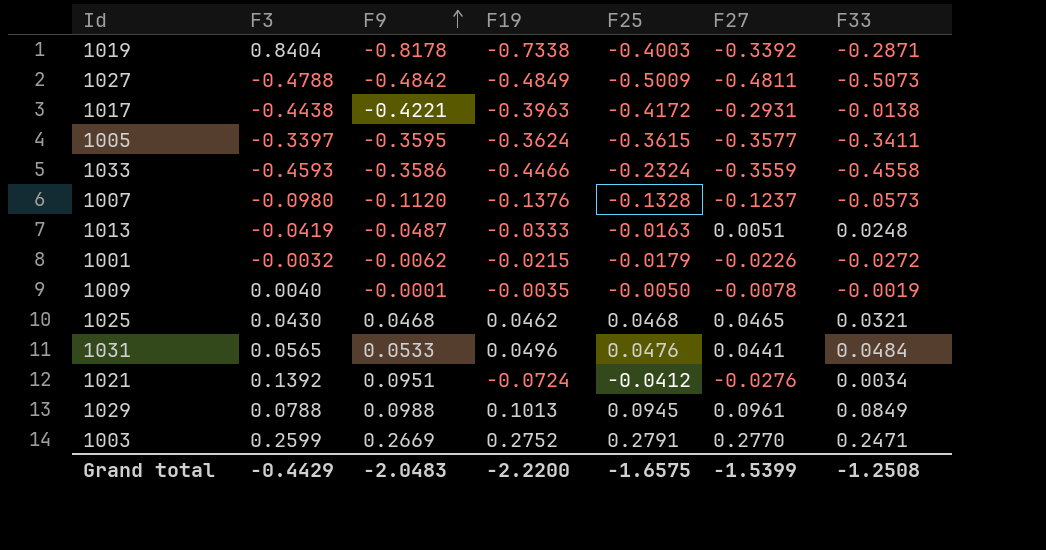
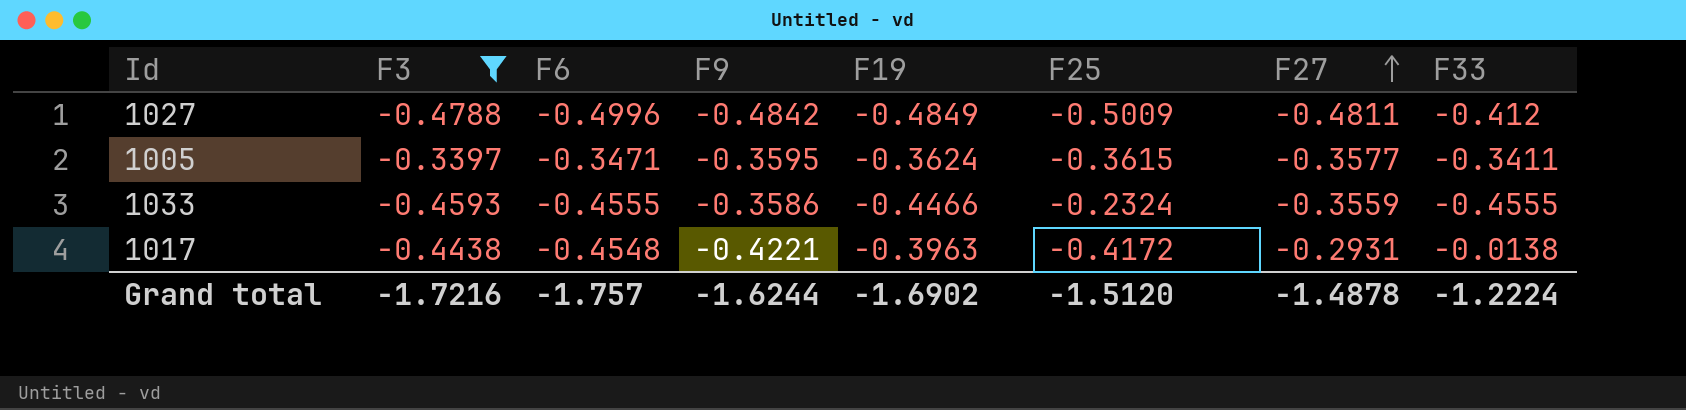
filter: none -> F3 <= -0.3397
row order: F9 ascending -> F27 ascending
column F6 | position: none -> 3
1027 | F33: -0.5073 -> -0.412
1033 | F33: -0.4558 -> -0.4555
Grand total | F3: -0.4429 -> -1.7216
Grand total | F9: -2.0483 -> -1.6244
Grand total | F19: -2.2200 -> -1.6902
Grand total | F25: -1.6575 -> -1.5120
Grand total | F27: -1.5399 -> -1.4878
Grand total | F33: -1.2508 -> -1.2224

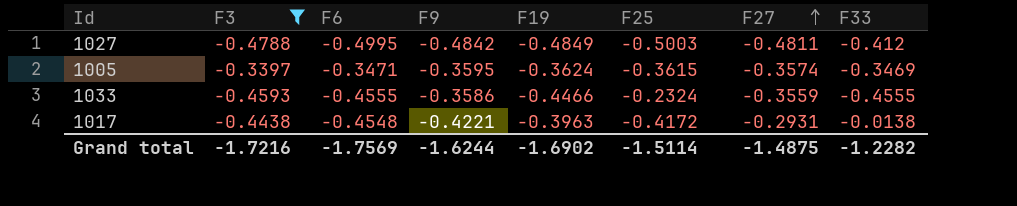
1027 | F6: -0.4996 -> -0.4995
1027 | F25: -0.5009 -> -0.5003
1005 | F27: -0.3577 -> -0.3574
1005 | F33: -0.3411 -> -0.3469
Grand total | F6: -1.757 -> -1.7569
Grand total | F25: -1.5120 -> -1.5114
Grand total | F27: -1.4878 -> -1.4875
Grand total | F33: -1.2224 -> -1.2282

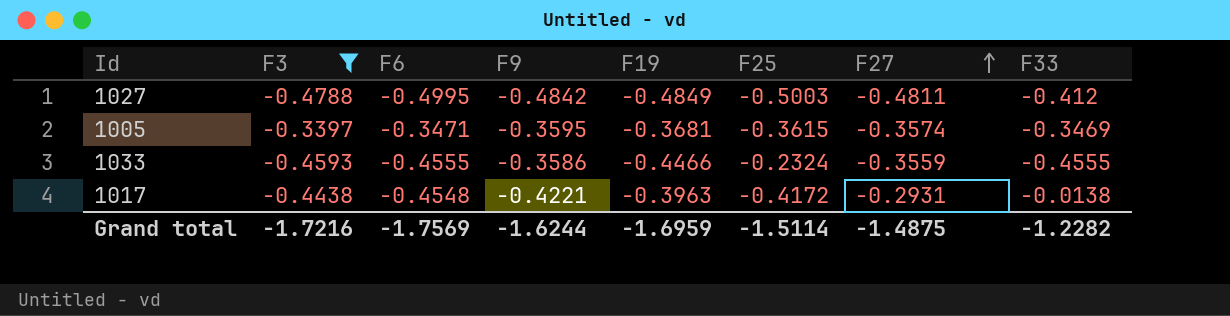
1005 | F19: -0.3624 -> -0.3681
Grand total | F19: -1.6902 -> -1.6959

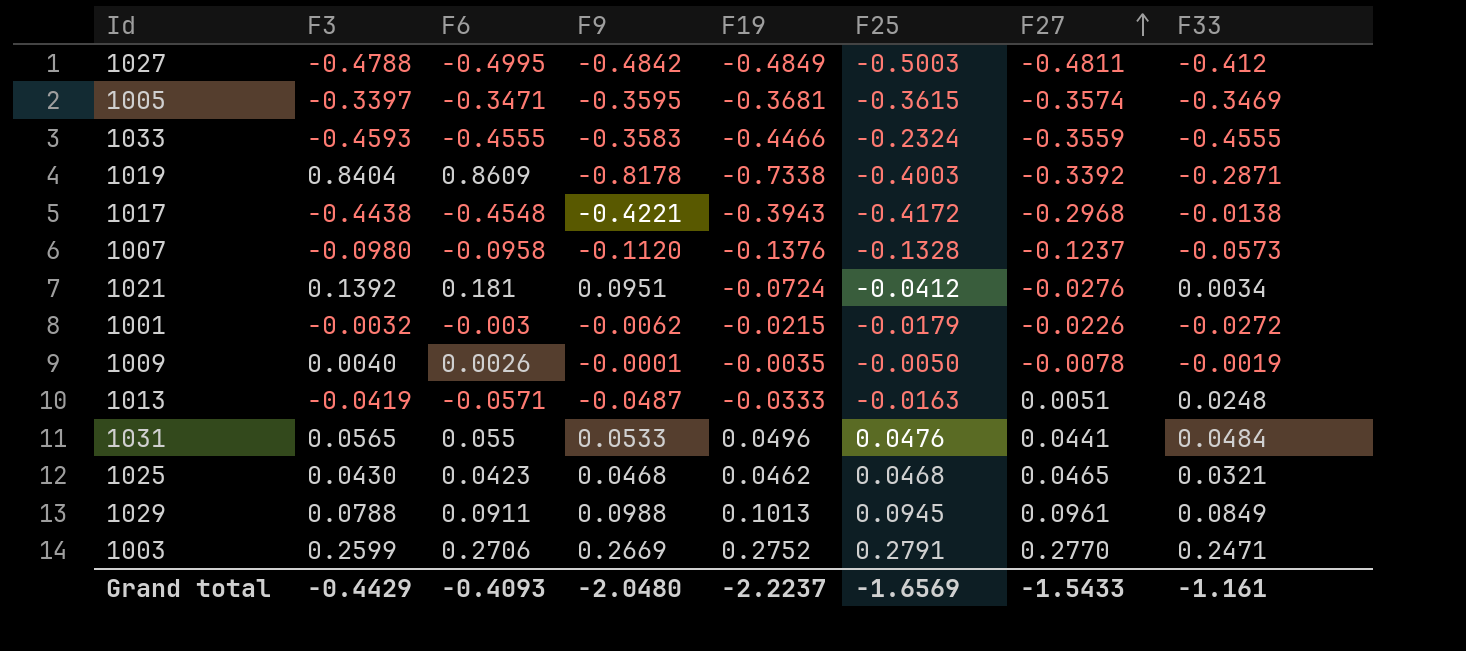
filter: F3 <= -0.3397 -> none
1033 | F9: -0.3586 -> -0.3583
1017 | F19: -0.3963 -> -0.3943
1017 | F27: -0.2931 -> -0.2968
Grand total | F3: -1.7216 -> -0.4429
Grand total | F6: -1.7569 -> -0.4093
Grand total | F9: -1.6244 -> -2.0480
Grand total | F19: -1.6959 -> -2.2237
Grand total | F25: -1.5114 -> -1.6569
Grand total | F27: -1.4875 -> -1.5433
Grand total | F33: -1.2282 -> -1.161

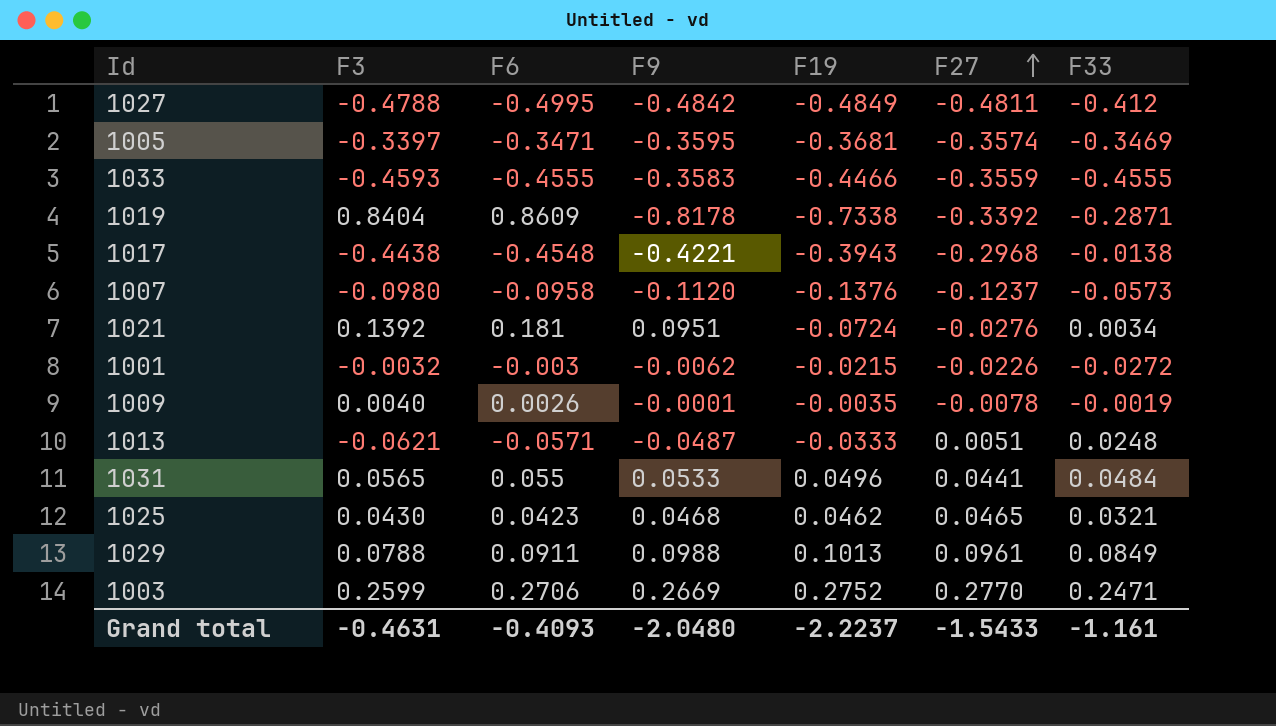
column F25 | position: 6 -> none
1013 | F3: -0.0419 -> -0.0621
Grand total | F3: -0.4429 -> -0.4631

